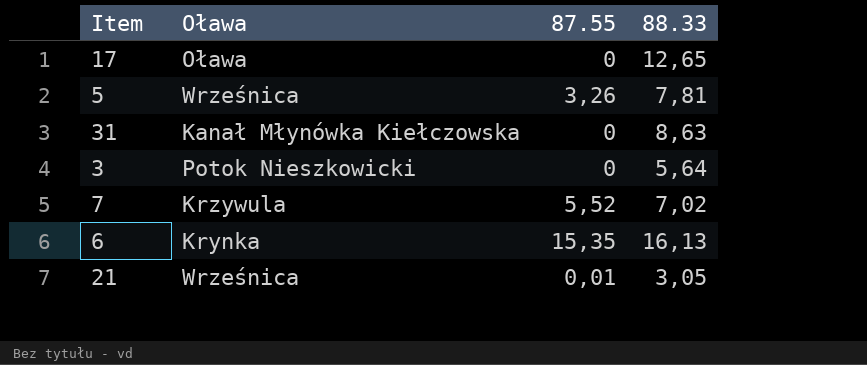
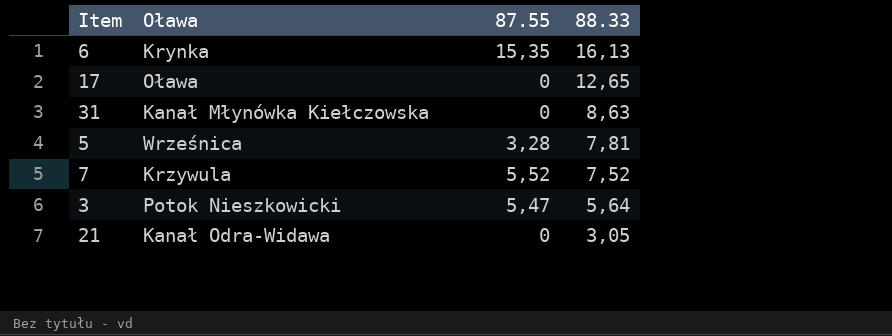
row order: none -> 88.33 descending
5 | 87.55: 3,26 -> 3,28
7 | 88.33: 7,02 -> 7,52
3 | 87.55: 0 -> 5,47
21 | Oława: Wrześnica -> Kanał Odra-Widawa
21 | 87.55: 0,01 -> 0

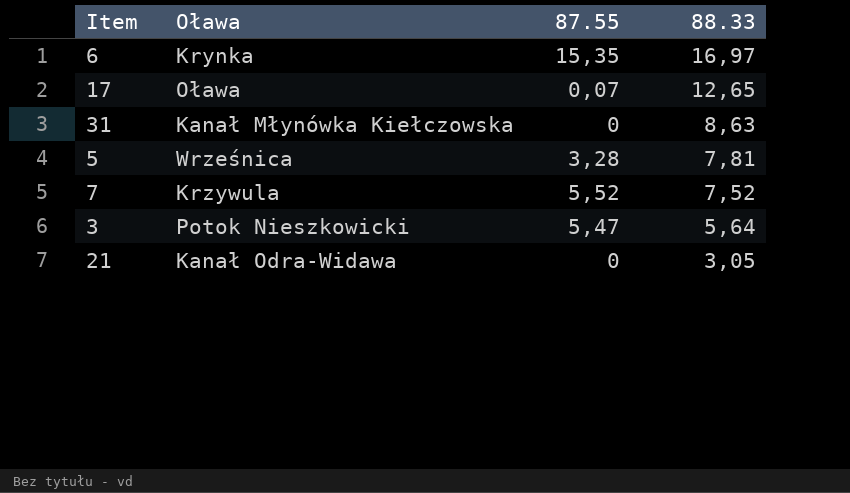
6 | 88.33: 16,13 -> 16,97
17 | 87.55: 0 -> 0,07

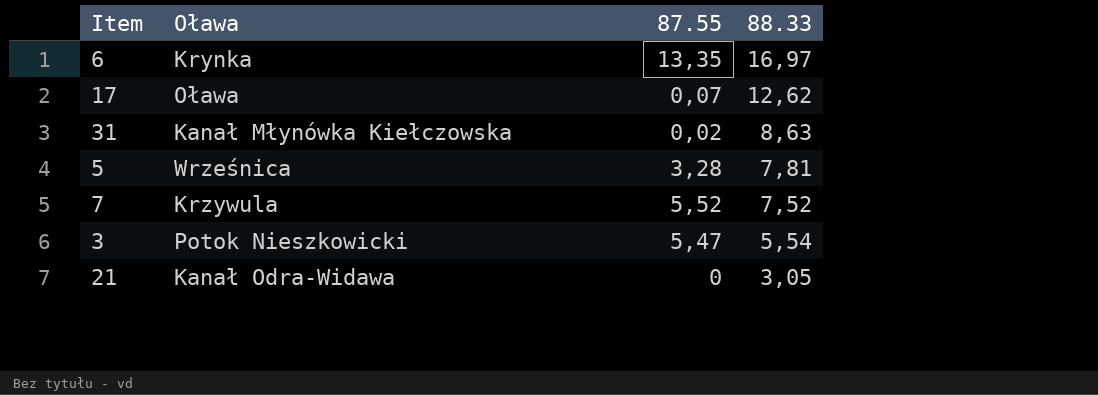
6 | 87.55: 15,35 -> 13,35
17 | 88.33: 12,65 -> 12,62
31 | 87.55: 0 -> 0,02
3 | 88.33: 5,64 -> 5,54

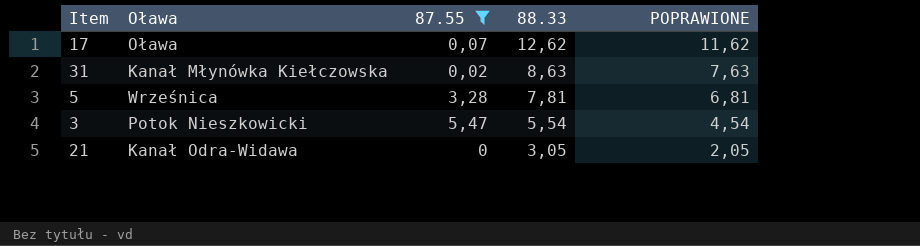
filter: none -> 87.55 <= 5,47
column POPRAWIONE | formula: none -> [88.33] - 1

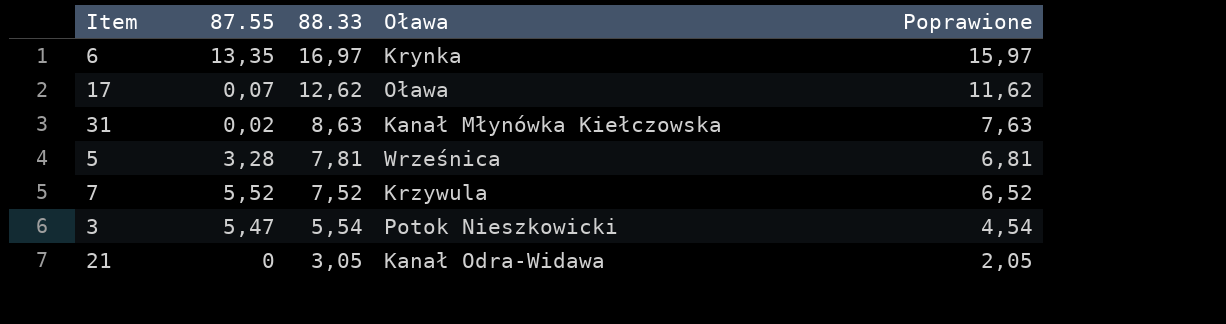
filter: 87.55 <= 5,47 -> none
column Oława | position: 2 -> 4
column name: POPRAWIONE -> Poprawione

